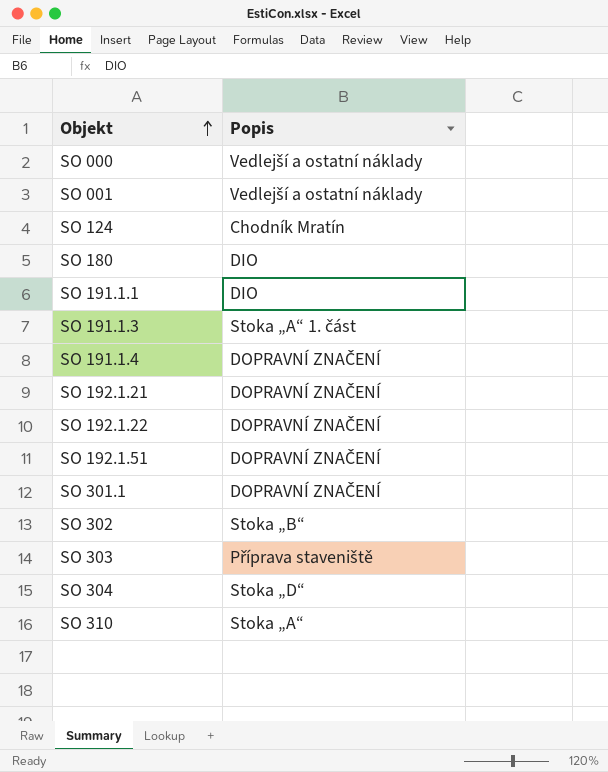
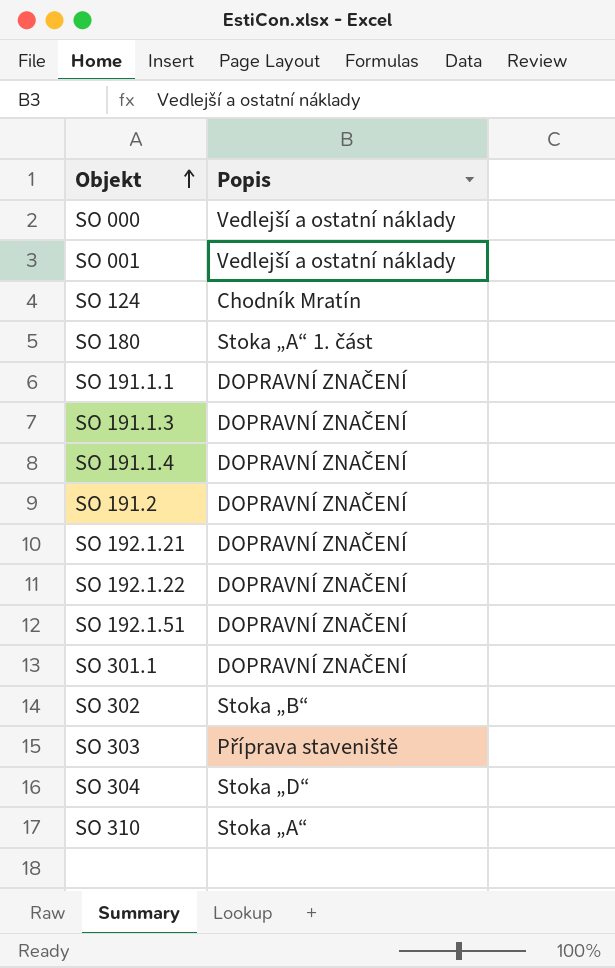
SO 180 | Popis: DIO -> Stoka „A“ 1. část
SO 191.1.1 | Popis: DIO -> DOPRAVNÍ ZNAČENÍ
SO 191.1.3 | Popis: Stoka „A“ 1. část -> DOPRAVNÍ ZNAČENÍ
row SO 191.2: none -> DOPRAVNÍ ZNAČENÍ

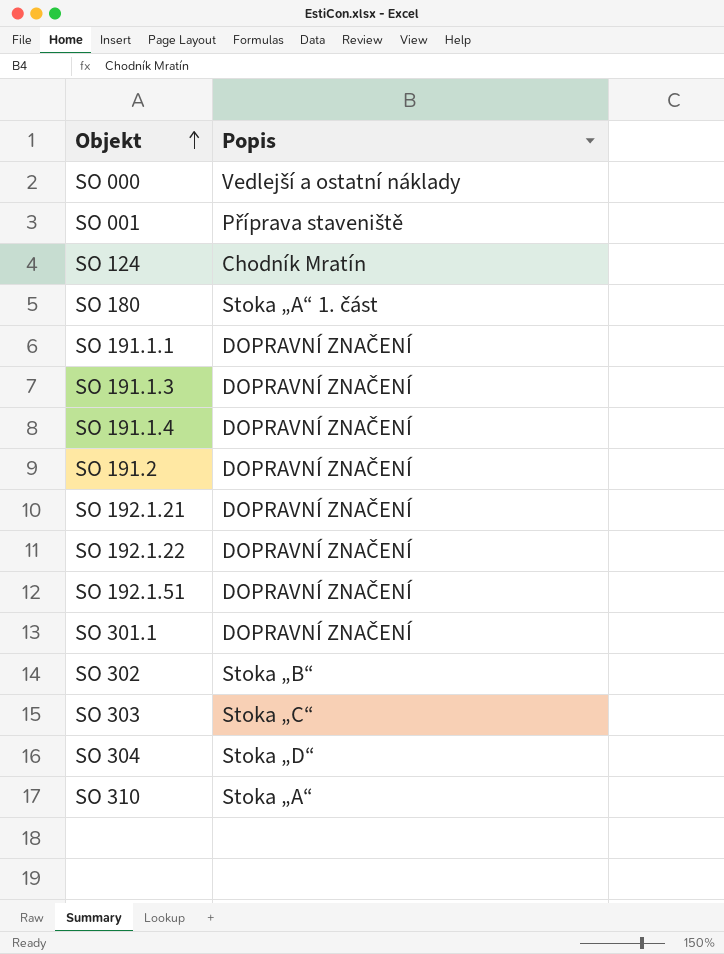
SO 001 | Popis: Vedlejší a ostatní náklady -> Příprava staveniště
SO 303 | Popis: Příprava staveniště -> Stoka „C“

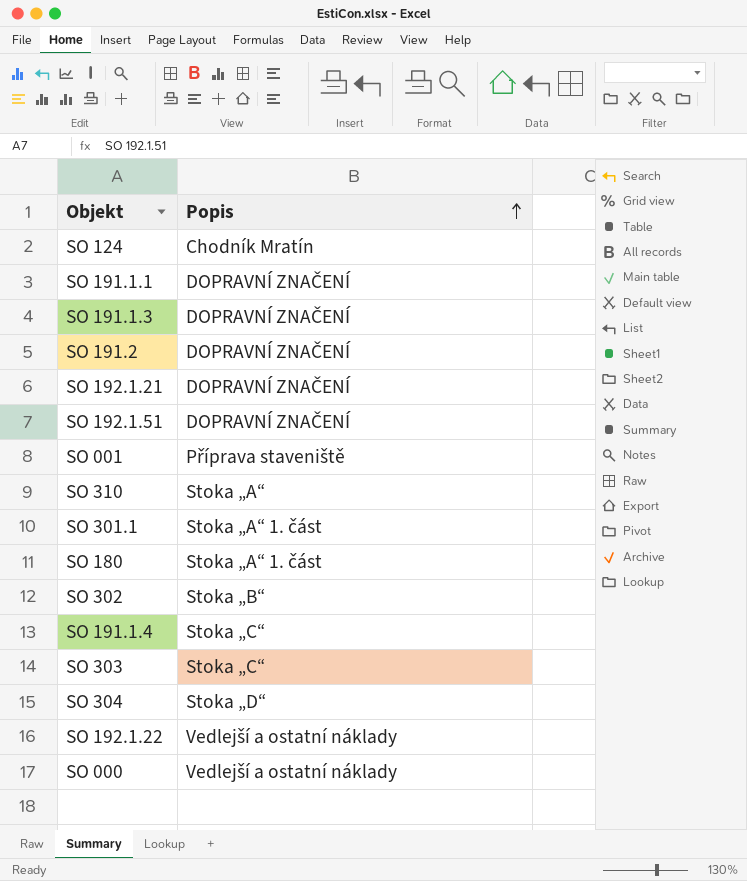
row order: Objekt ascending -> Popis ascending
SO 301.1 | Popis: DOPRAVNÍ ZNAČENÍ -> Stoka „A“ 1. část
SO 191.1.4 | Popis: DOPRAVNÍ ZNAČENÍ -> Stoka „C“
SO 192.1.22 | Popis: DOPRAVNÍ ZNAČENÍ -> Vedlejší a ostatní náklady

